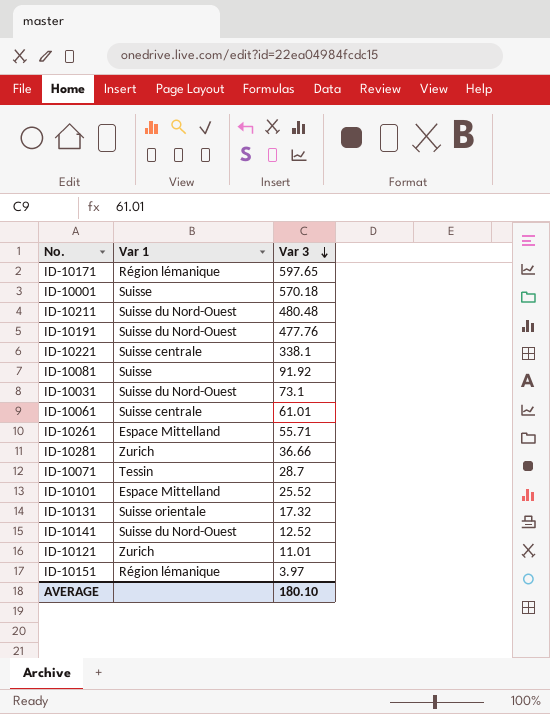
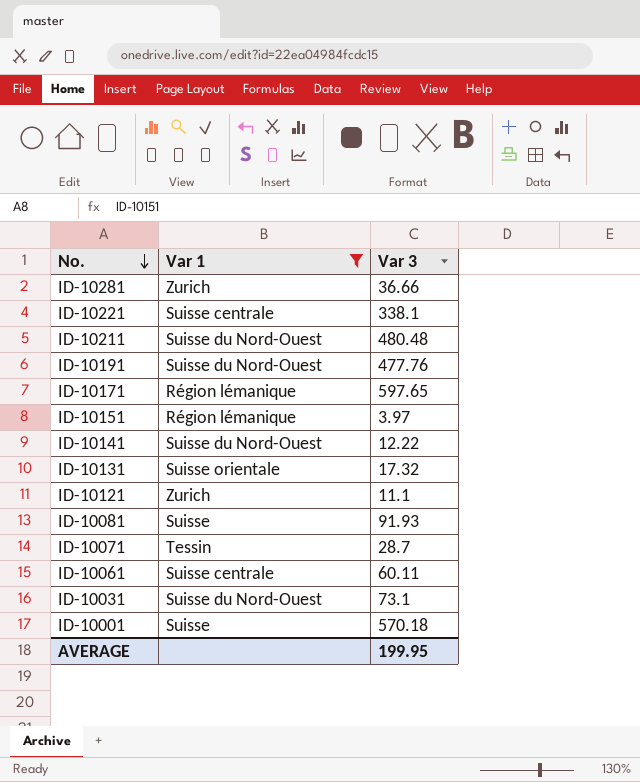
filter: none -> Var 1 != Espace Mittelland
row order: Var 3 descending -> No. descending
ID-10141 | Var 3: 12.52 -> 12.22
ID-10121 | Var 3: 11.01 -> 11.1
ID-10081 | Var 3: 91.92 -> 91.93
ID-10061 | Var 3: 61.01 -> 60.11
AVERAGE | Var 3: 180.10 -> 199.95

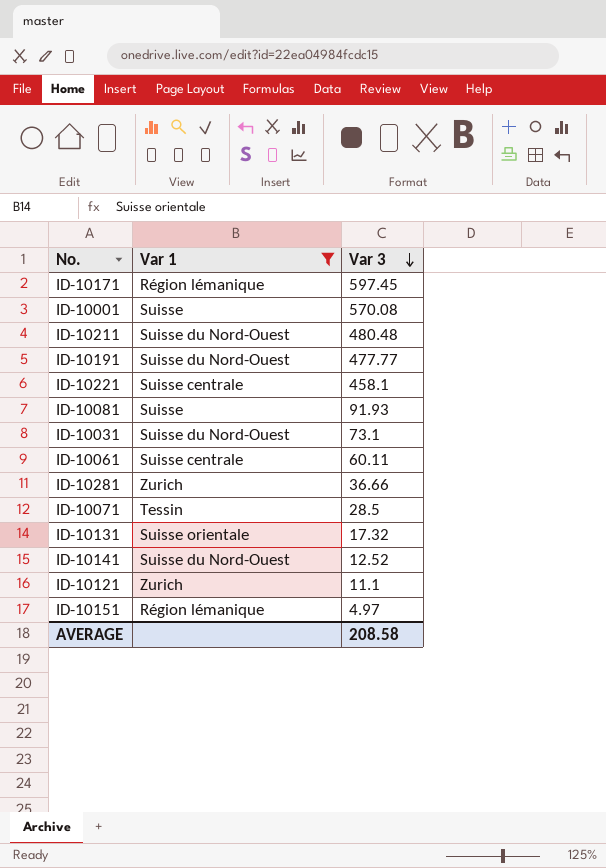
row order: No. descending -> Var 3 descending
ID-10171 | Var 3: 597.65 -> 597.45
ID-10001 | Var 3: 570.18 -> 570.08
ID-10191 | Var 3: 477.76 -> 477.77
ID-10221 | Var 3: 338.1 -> 458.1
ID-10071 | Var 3: 28.7 -> 28.5
ID-10141 | Var 3: 12.22 -> 12.52
ID-10151 | Var 3: 3.97 -> 4.97
AVERAGE | Var 3: 199.95 -> 208.58

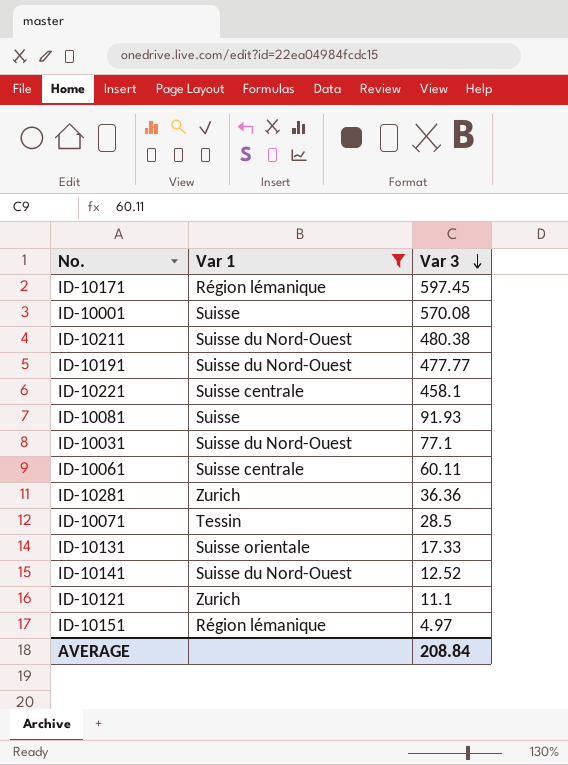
ID-10211 | Var 3: 480.48 -> 480.38
ID-10031 | Var 3: 73.1 -> 77.1
ID-10281 | Var 3: 36.66 -> 36.36
ID-10131 | Var 3: 17.32 -> 17.33
AVERAGE | Var 3: 208.58 -> 208.84

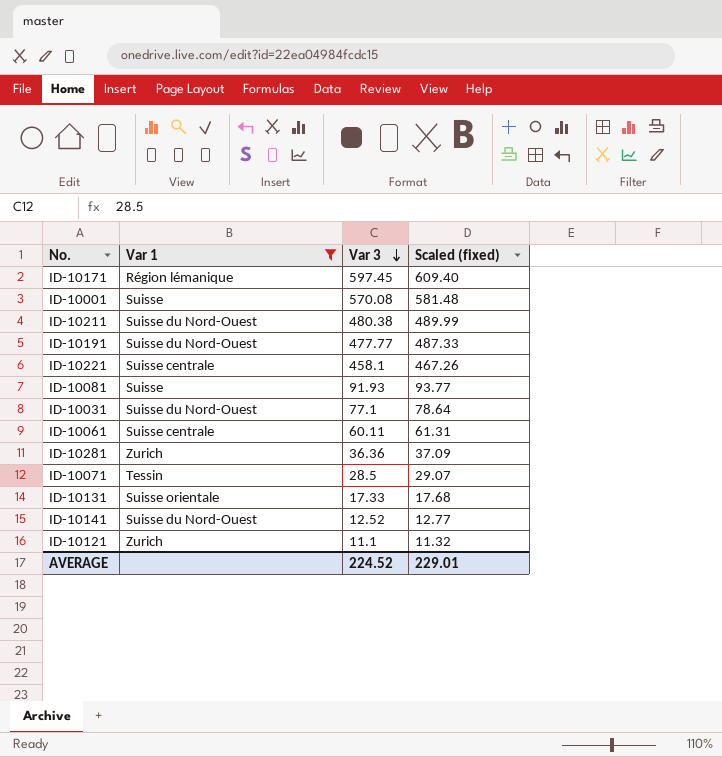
column Scaled (fixed) | formula: none -> [Var 3] * 1.02
row ID-10151: Région lémanique | 4.97 -> none
AVERAGE | Var 3: 208.84 -> 224.52

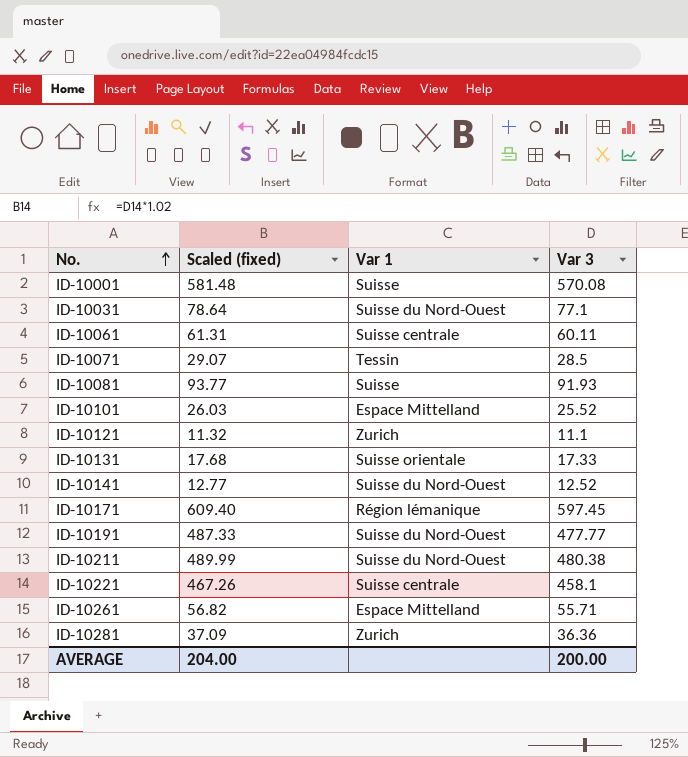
filter: Var 1 != Espace Mittelland -> none
row order: Var 3 descending -> No. ascending
column Scaled (fixed) | position: 4 -> 2
AVERAGE | Scaled (fixed): 229.01 -> 204.00
AVERAGE | Var 3: 224.52 -> 200.00

